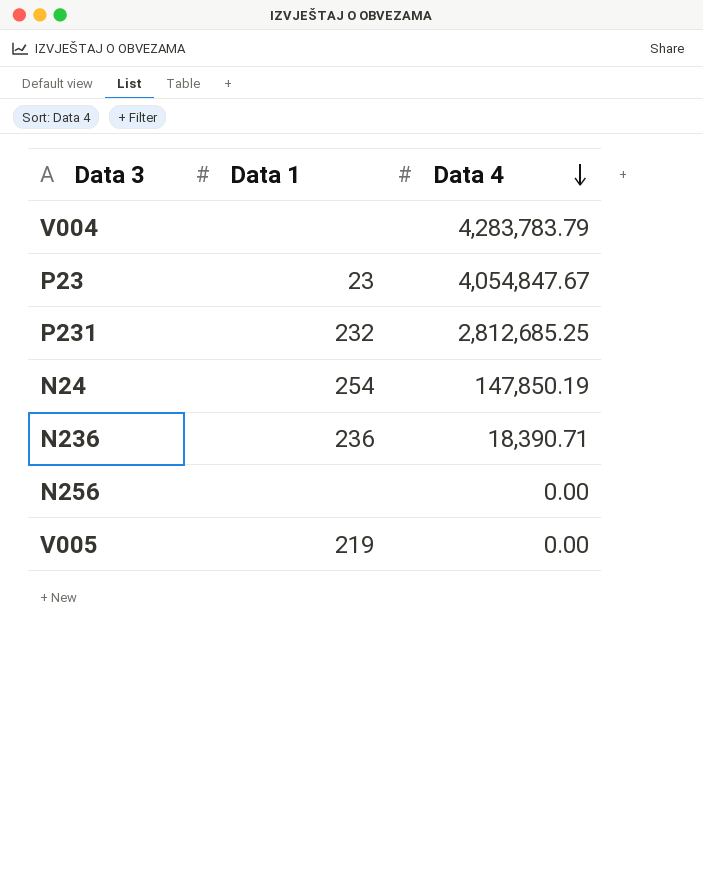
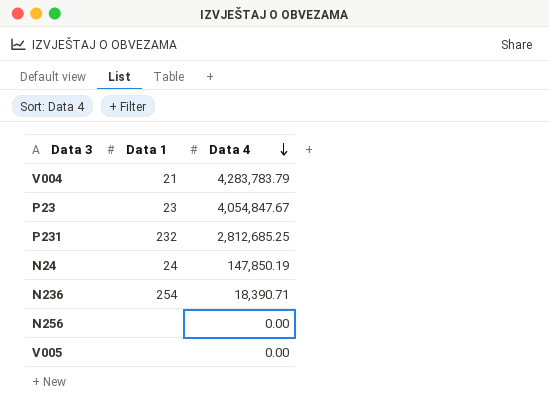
V004 | Data 1: none -> 21
N24 | Data 1: 254 -> 24
N236 | Data 1: 236 -> 254
V005 | Data 1: 219 -> none

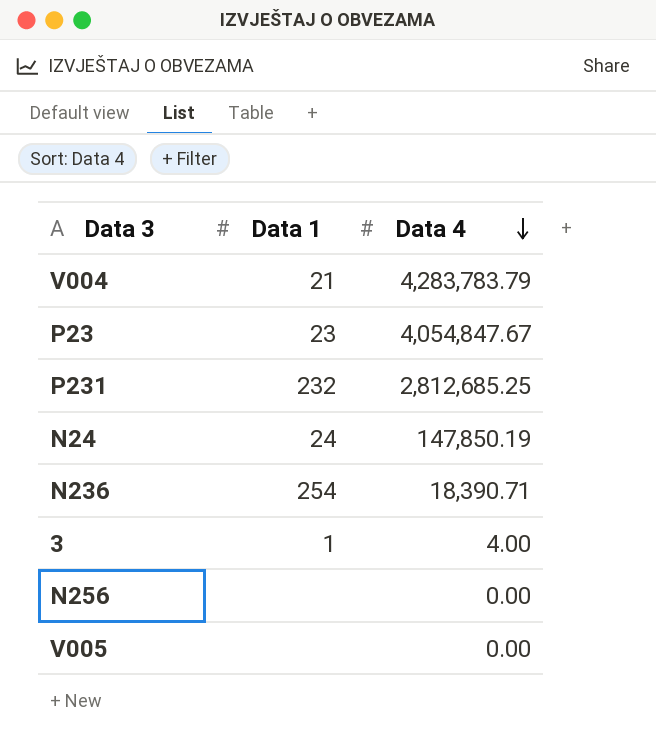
row 3: none -> 1 | 4.00

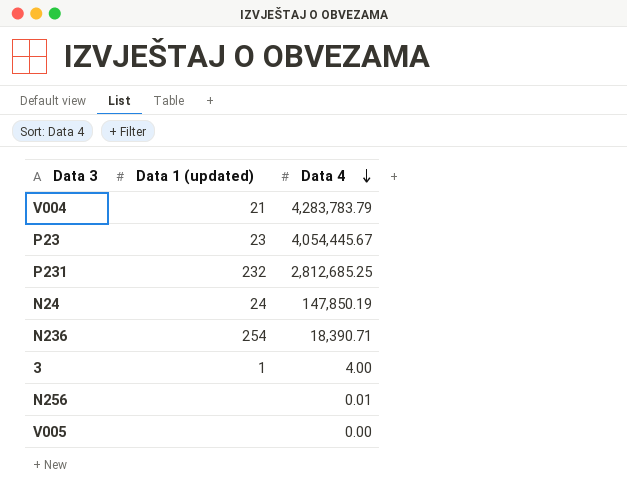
column name: Data 1 -> Data 1 (updated)
P23 | Data 4: 4,054,847.67 -> 4,054,445.67
N256 | Data 4: 0.00 -> 0.01

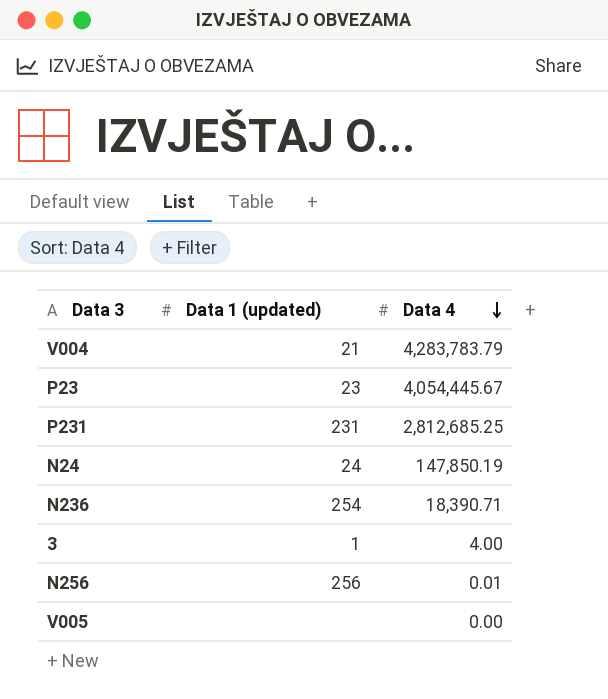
P231 | Data 1 (updated): 232 -> 231
N256 | Data 1 (updated): none -> 256

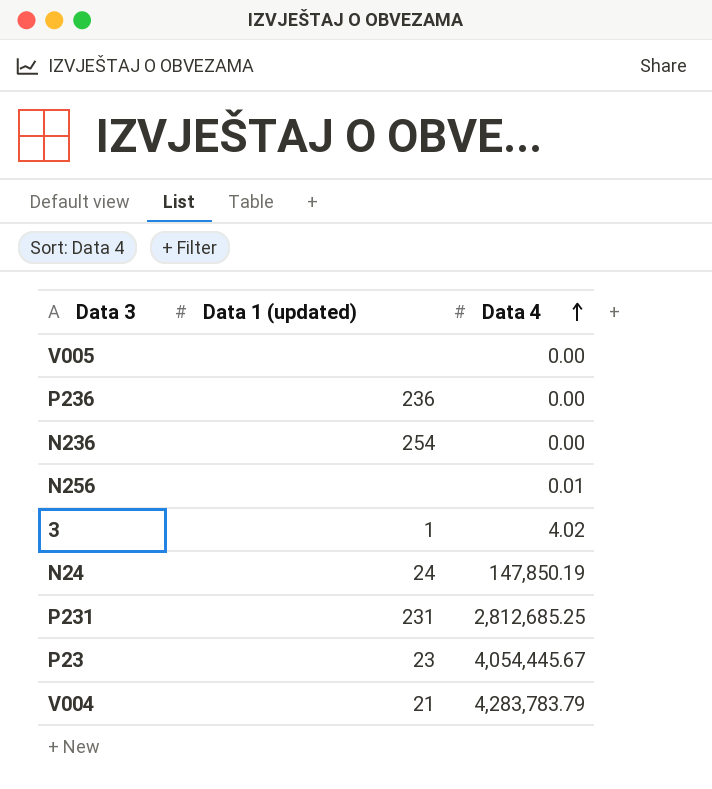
row order: Data 4 descending -> Data 4 ascending
row P236: none -> 236 | 0.00
N236 | Data 4: 18,390.71 -> 0.00
N256 | Data 1 (updated): 256 -> none
3 | Data 4: 4.00 -> 4.02

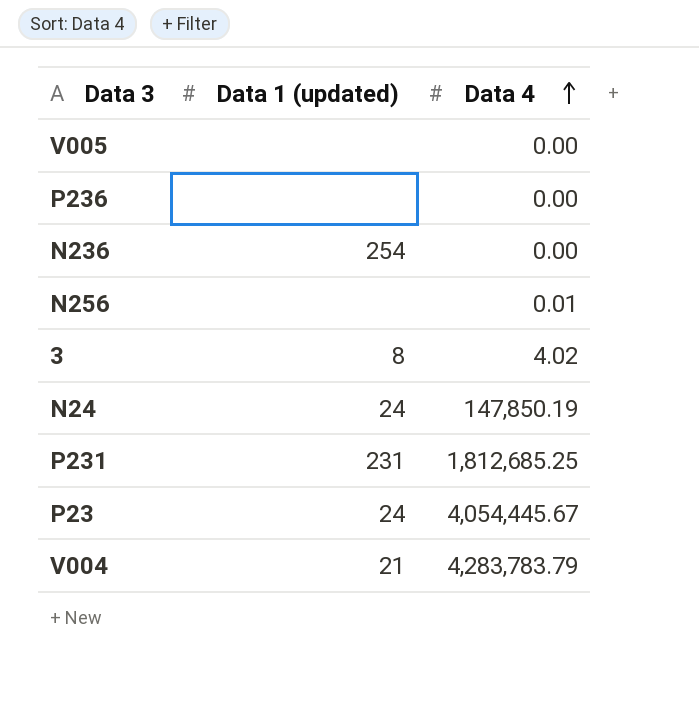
P236 | Data 1 (updated): 236 -> none
3 | Data 1 (updated): 1 -> 8
P231 | Data 4: 2,812,685.25 -> 1,812,685.25
P23 | Data 1 (updated): 23 -> 24

